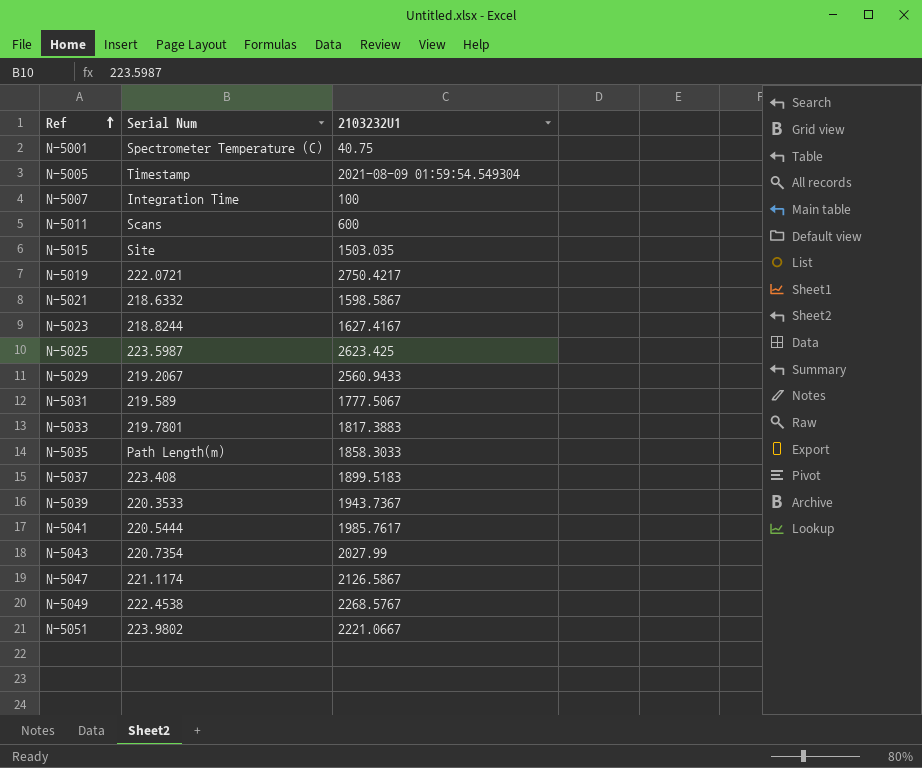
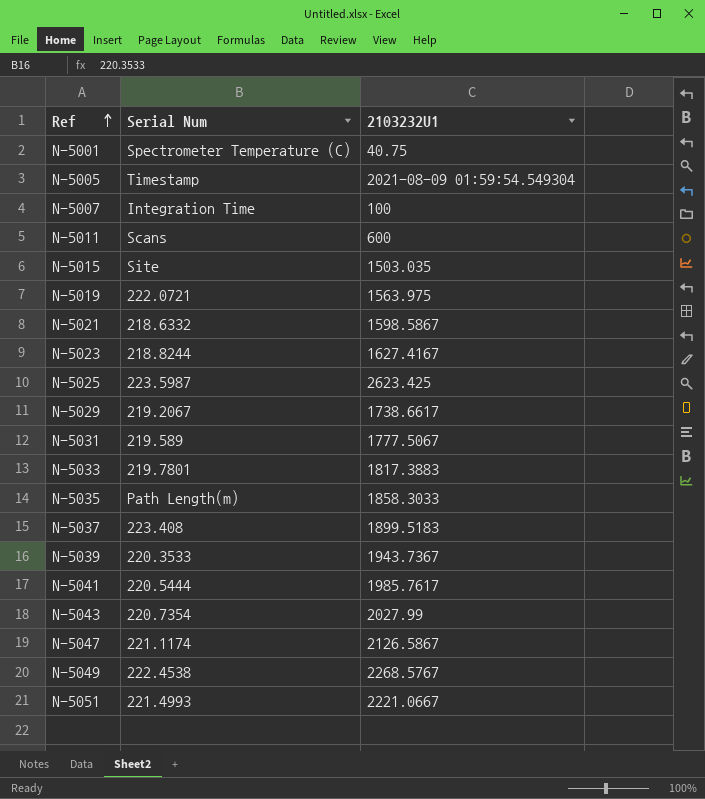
N-5019 | 2103232U1: 2750.4217 -> 1563.975
N-5029 | 2103232U1: 2560.9433 -> 1738.6617
N-5051 | Serial Num: 223.9802 -> 221.4993

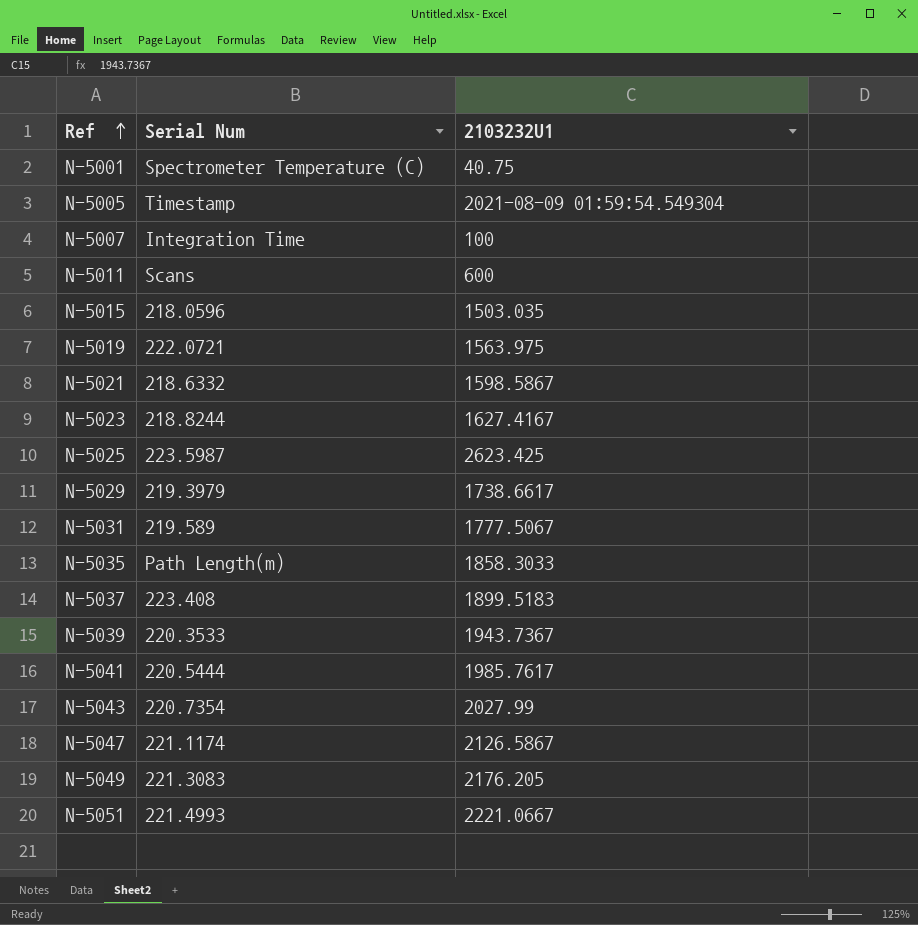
row N-5033: 219.7801 | 1817.3883 -> none
N-5015 | Serial Num: Site -> 218.0596
N-5029 | Serial Num: 219.2067 -> 219.3979
N-5049 | Serial Num: 222.4538 -> 221.3083
N-5049 | 2103232U1: 2268.5767 -> 2176.205

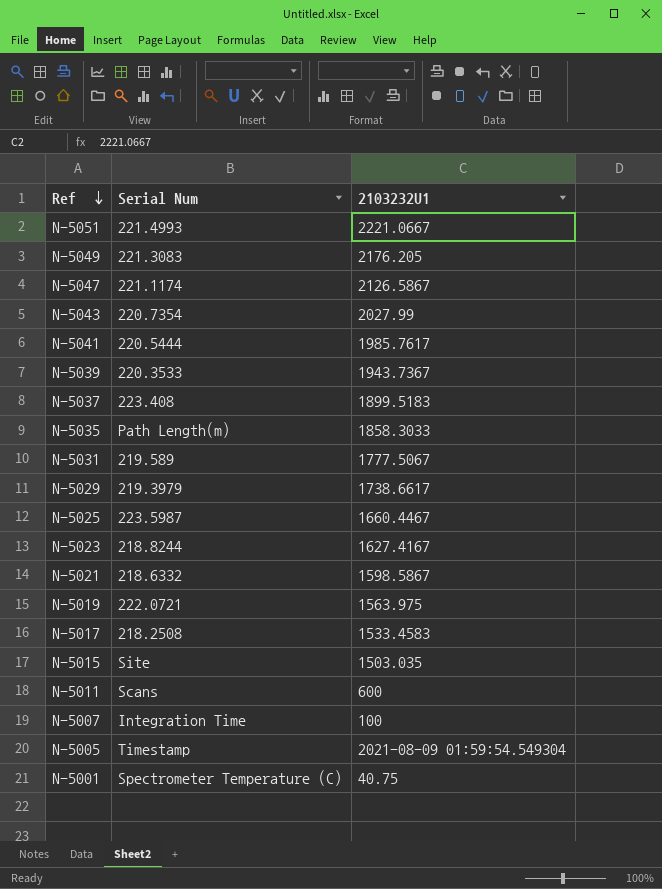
row order: Ref ascending -> Ref descending
N-5025 | 2103232U1: 2623.425 -> 1660.4467
row N-5017: none -> 218.2508 | 1533.4583
N-5015 | Serial Num: 218.0596 -> Site

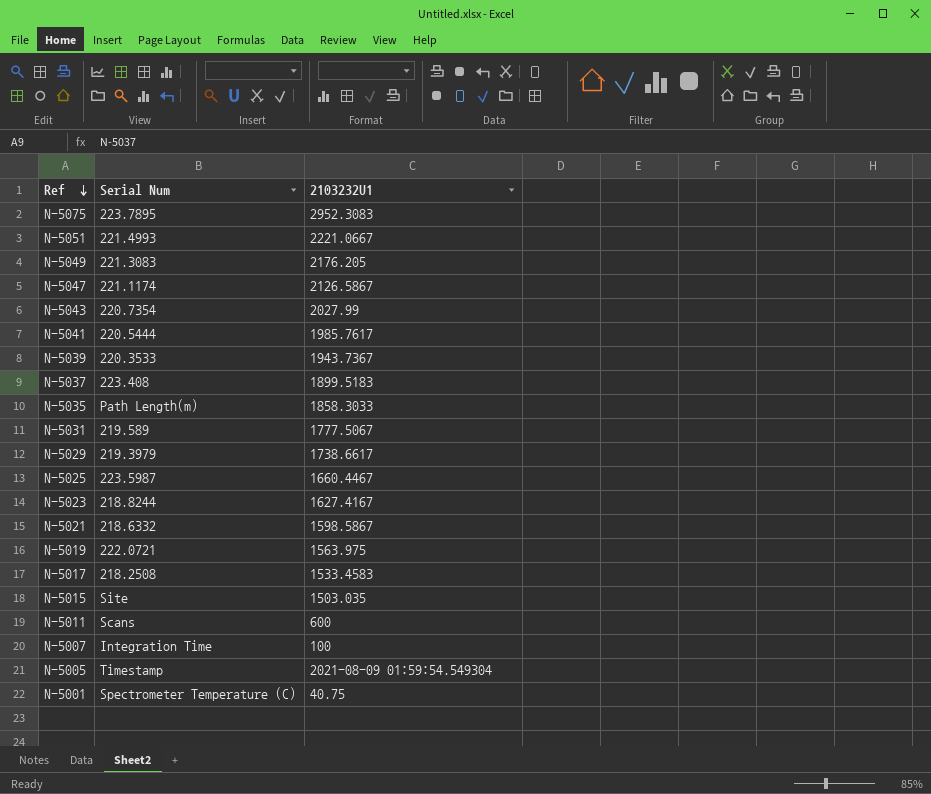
row N-5075: none -> 223.7895 | 2952.3083

